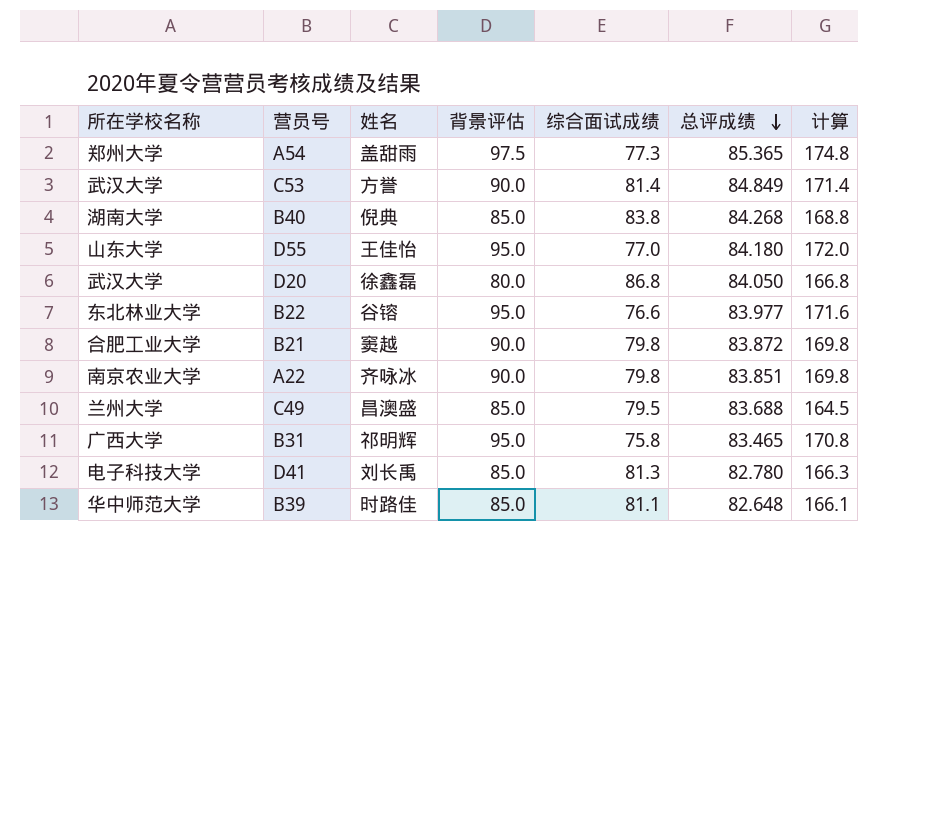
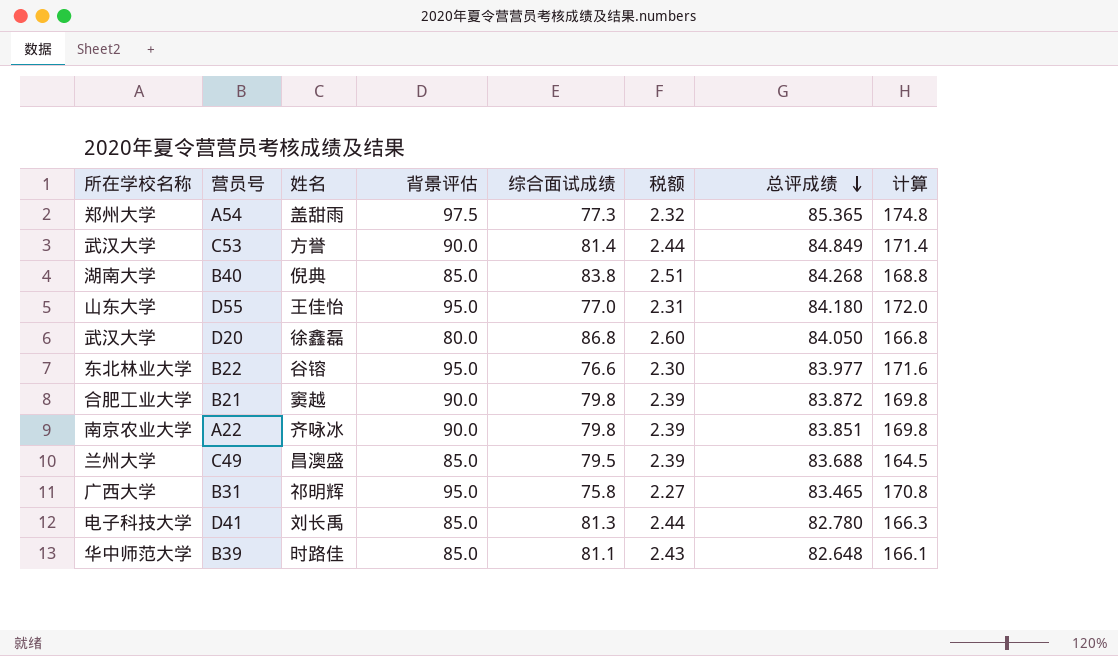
column 税额 | formula: none -> [综合面试成绩] * 0.03

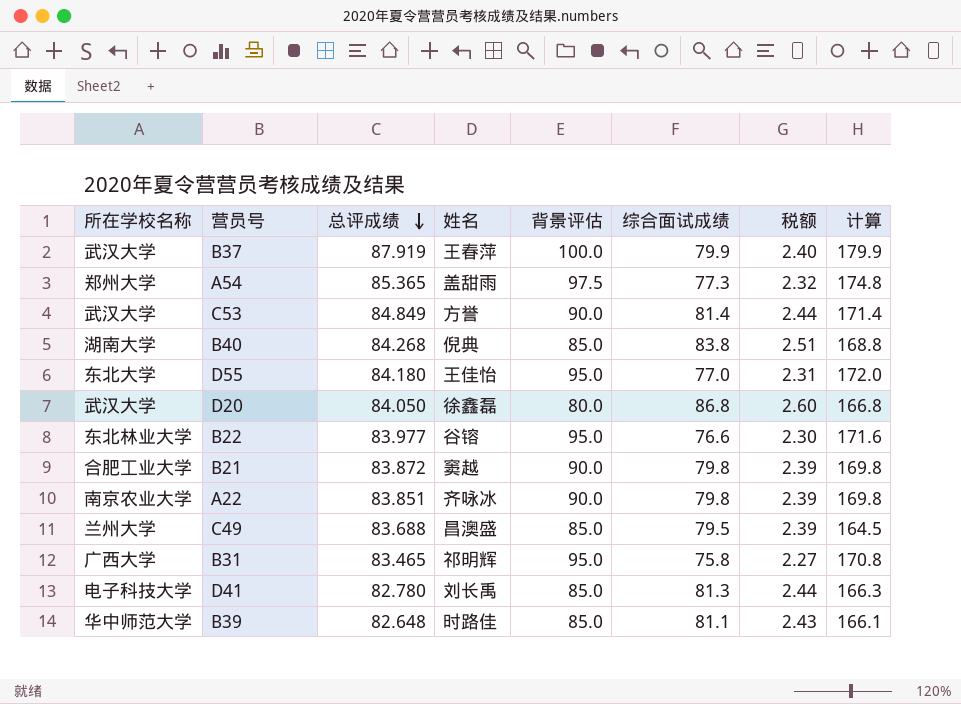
column 总评成绩 | position: 7 -> 3
row B37: none -> 武汉大学 | 87.919 | 王春萍 | 100.0 | 79.9 | 2.40 | 179.9
D55 | 所在学校名称: 山东大学 -> 东北大学

